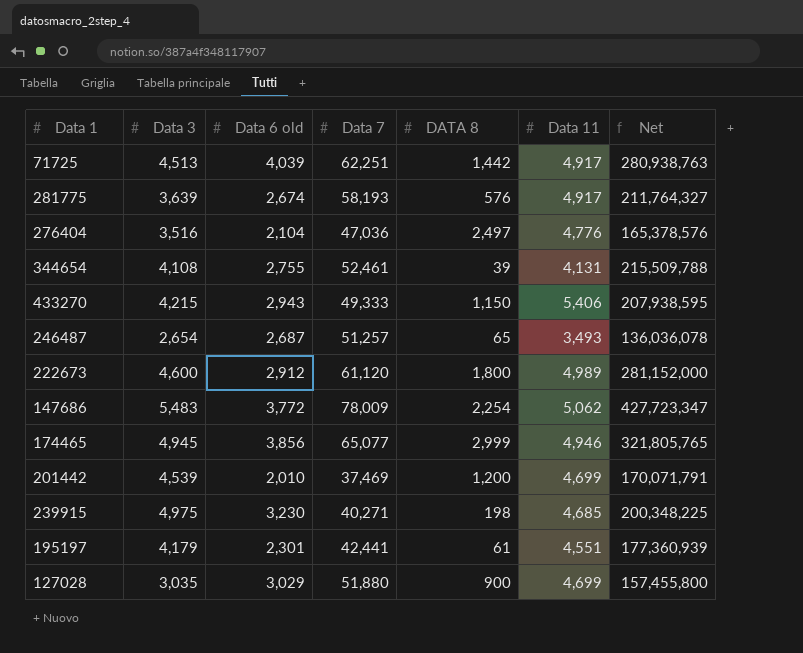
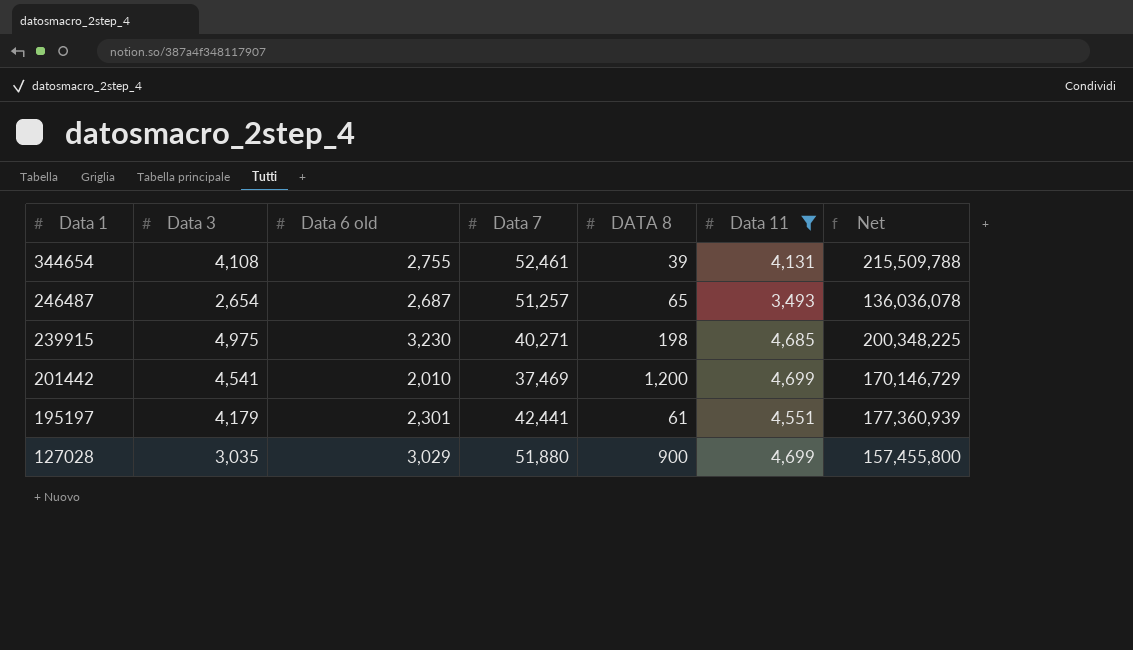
filter: none -> Data 11 <= 4,699
row order: none -> Data 1 descending
201442 | Data 3: 4,539 -> 4,541
201442 | Net: 170,071,791 -> 170,146,729

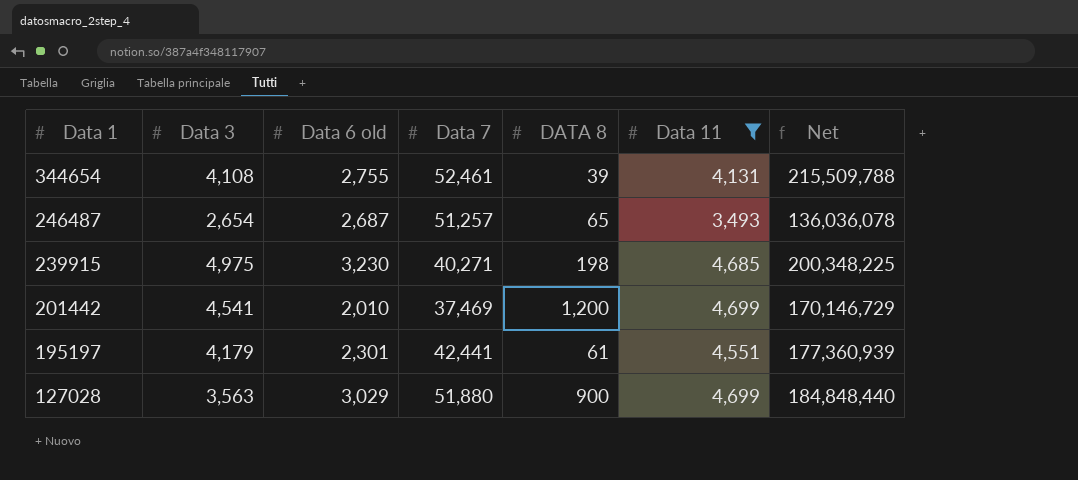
127028 | Data 3: 3,035 -> 3,563
127028 | Net: 157,455,800 -> 184,848,440

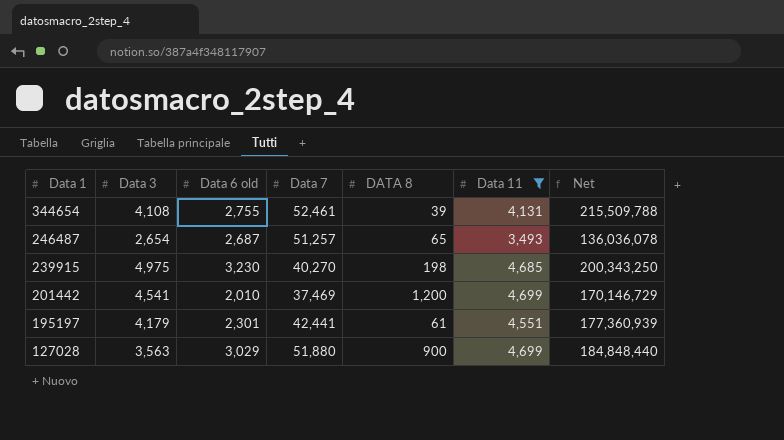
239915 | Data 7: 40,271 -> 40,270
239915 | Net: 200,348,225 -> 200,343,250

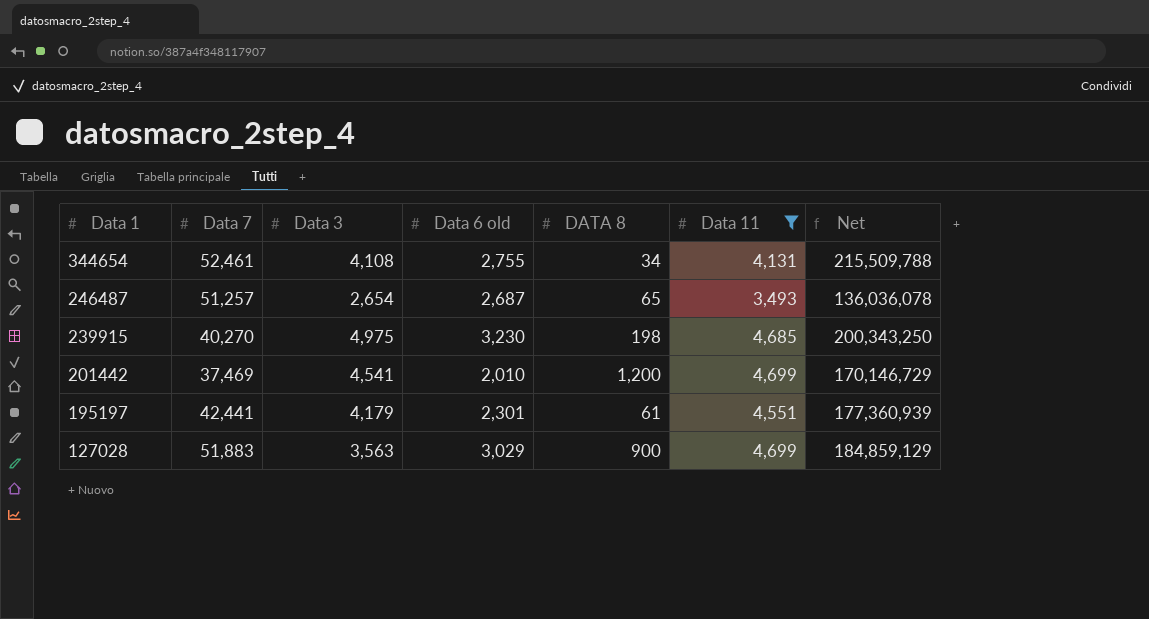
column Data 7 | position: 4 -> 2
344654 | DATA 8: 39 -> 34
127028 | Data 7: 51,880 -> 51,883
127028 | Net: 184,848,440 -> 184,859,129

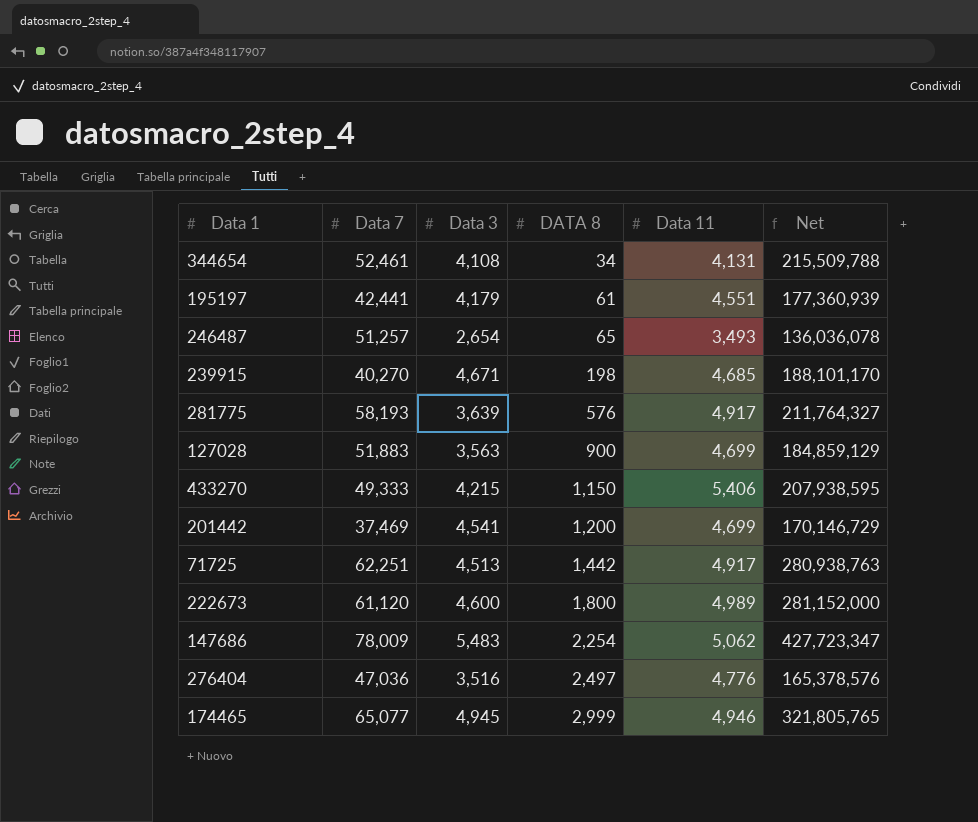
filter: Data 11 <= 4,699 -> none
row order: Data 1 descending -> DATA 8 ascending
column Data 6 old | position: 4 -> none
239915 | Data 3: 4,975 -> 4,671
239915 | Net: 200,343,250 -> 188,101,170

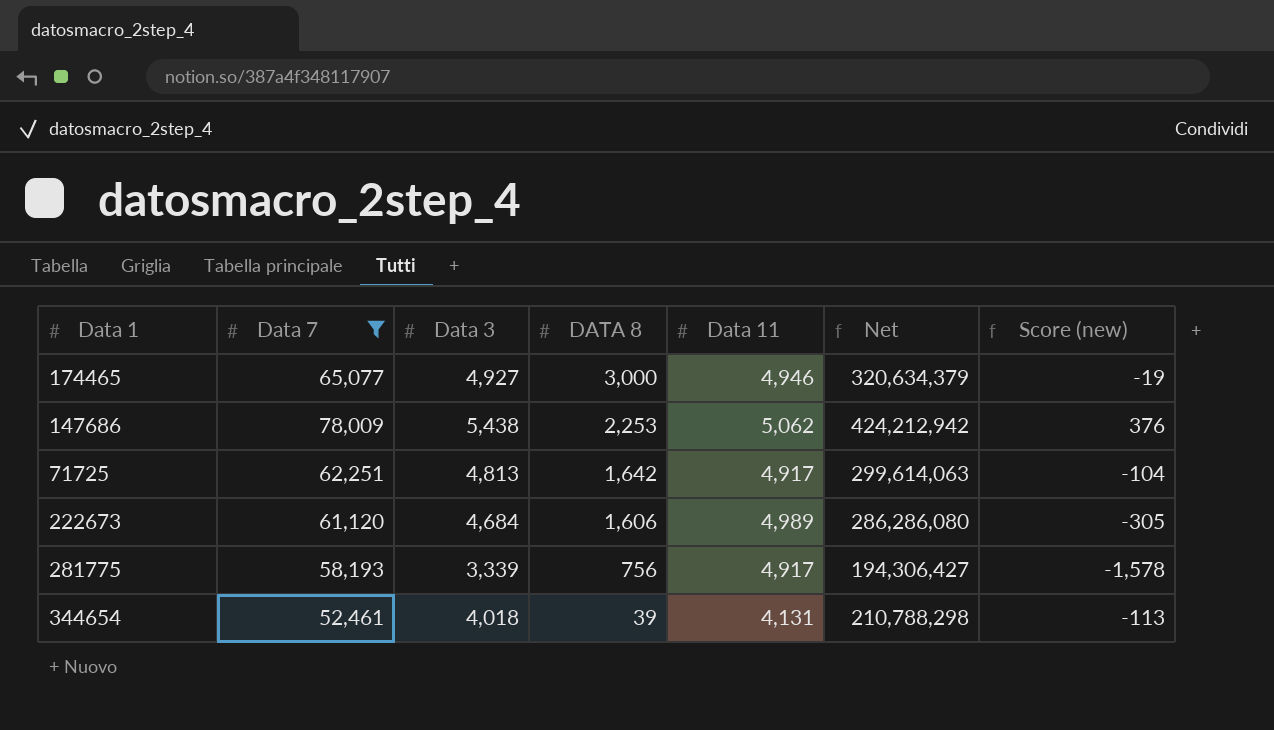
filter: none -> Data 7 >= 52,461
row order: DATA 8 ascending -> DATA 8 descending
column Score (new) | formula: none -> [Data 3] - [Data 11]
174465 | Data 3: 4,945 -> 4,927
174465 | DATA 8: 2,999 -> 3,000
174465 | Net: 321,805,765 -> 320,634,379
147686 | Data 3: 5,483 -> 5,438
147686 | DATA 8: 2,254 -> 2,253
147686 | Net: 427,723,347 -> 424,212,942
71725 | Data 3: 4,513 -> 4,813
71725 | DATA 8: 1,442 -> 1,642
71725 | Net: 280,938,763 -> 299,614,063
222673 | Data 3: 4,600 -> 4,684
222673 | DATA 8: 1,800 -> 1,606
222673 | Net: 281,152,000 -> 286,286,080
281775 | Data 3: 3,639 -> 3,339
281775 | DATA 8: 576 -> 756
281775 | Net: 211,764,327 -> 194,306,427
344654 | Data 3: 4,108 -> 4,018
344654 | DATA 8: 34 -> 39
344654 | Net: 215,509,788 -> 210,788,298

